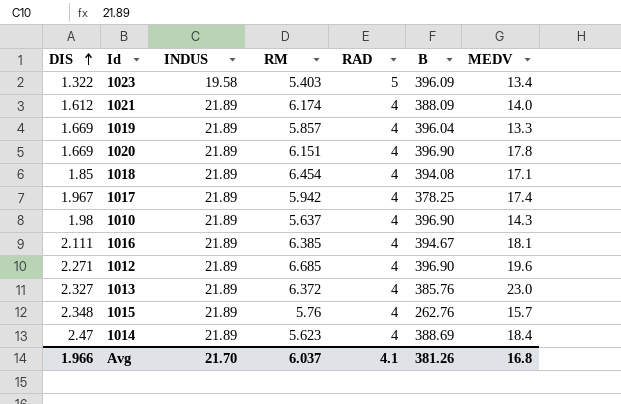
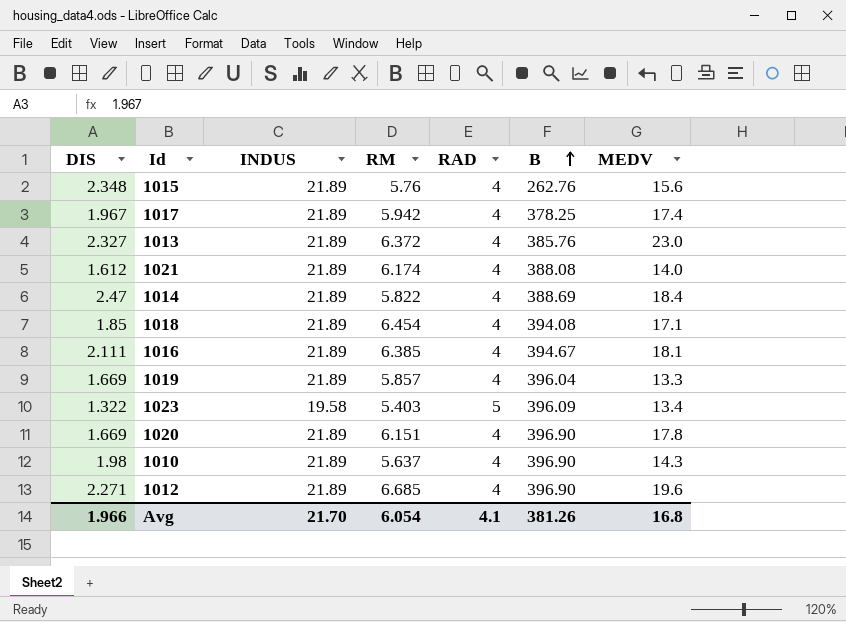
row order: DIS ascending -> B ascending
1015 | MEDV: 15.7 -> 15.6
1021 | B: 388.09 -> 388.08
1014 | RM: 5.623 -> 5.822
Avg | RM: 6.037 -> 6.054

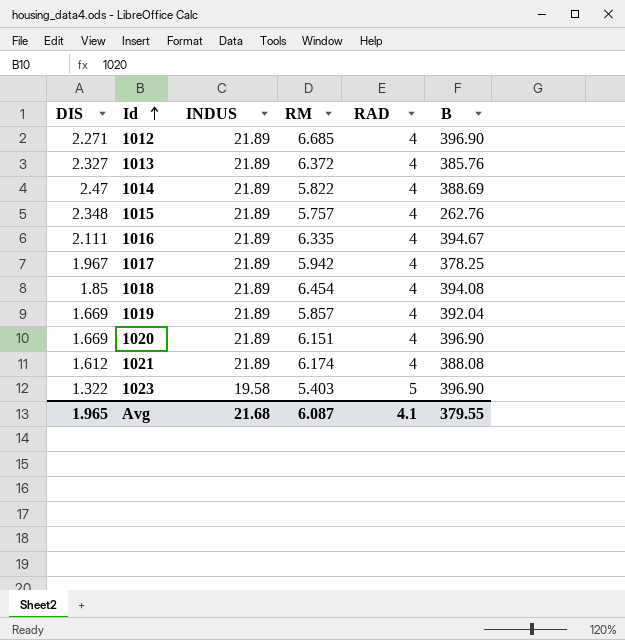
row order: B ascending -> Id ascending
column MEDV | position: 7 -> none
row 1010: 1.98 | 21.89 | 5.637 | 4 | 396.90 | 14.3 -> none
1015 | RM: 5.76 -> 5.757
1016 | RM: 6.385 -> 6.335
1019 | B: 396.04 -> 392.04
1023 | B: 396.09 -> 396.90
Avg | DIS: 1.966 -> 1.965
Avg | INDUS: 21.70 -> 21.68
Avg | RM: 6.054 -> 6.087
Avg | B: 381.26 -> 379.55

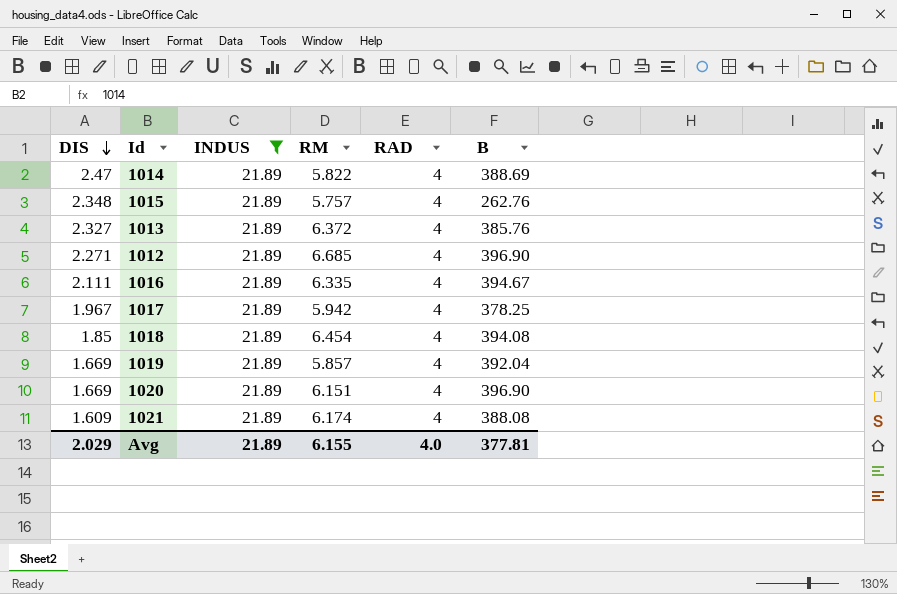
filter: none -> INDUS = 21.89
row order: Id ascending -> DIS descending
1021 | DIS: 1.612 -> 1.609
Avg | DIS: 1.965 -> 2.029
Avg | INDUS: 21.68 -> 21.89
Avg | RM: 6.087 -> 6.155
Avg | RAD: 4.1 -> 4.0
Avg | B: 379.55 -> 377.81

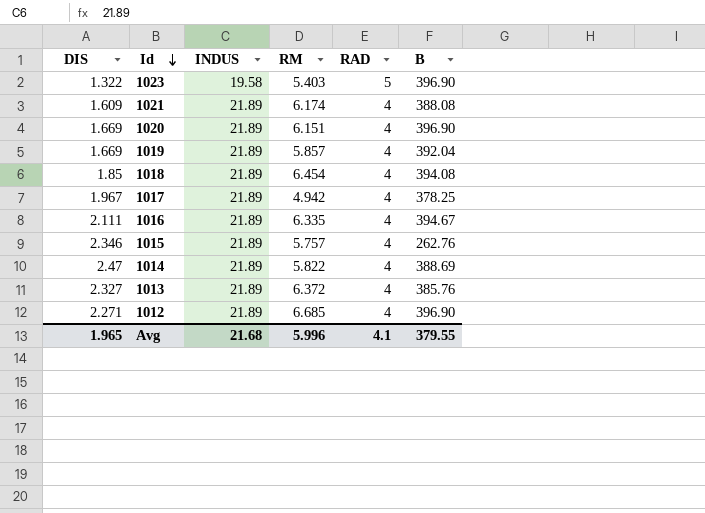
filter: INDUS = 21.89 -> none
row order: DIS descending -> Id descending
1017 | RM: 5.942 -> 4.942
1015 | DIS: 2.348 -> 2.346
Avg | DIS: 2.029 -> 1.965
Avg | INDUS: 21.89 -> 21.68
Avg | RM: 6.155 -> 5.996
Avg | RAD: 4.0 -> 4.1
Avg | B: 377.81 -> 379.55

